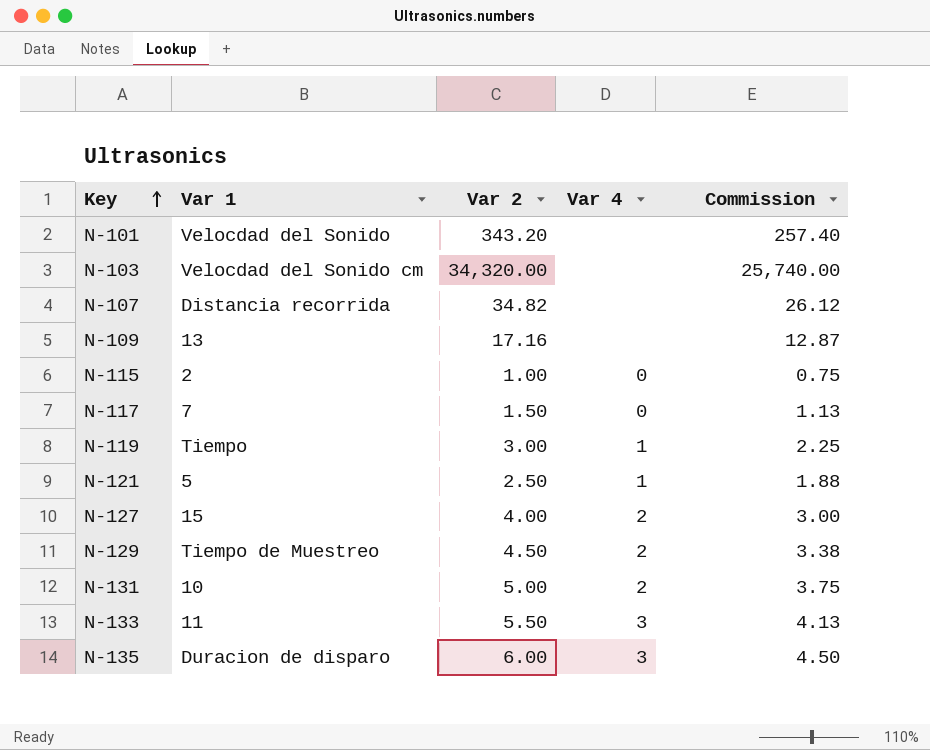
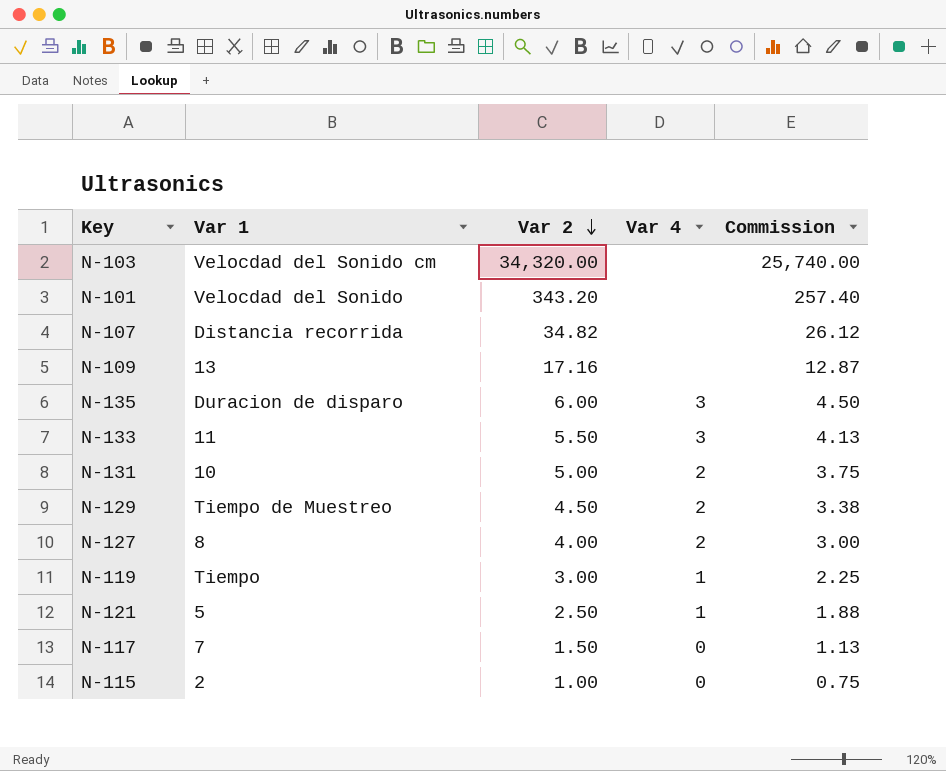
row order: Key ascending -> Var 2 descending
N-127 | Var 1: 15 -> 8

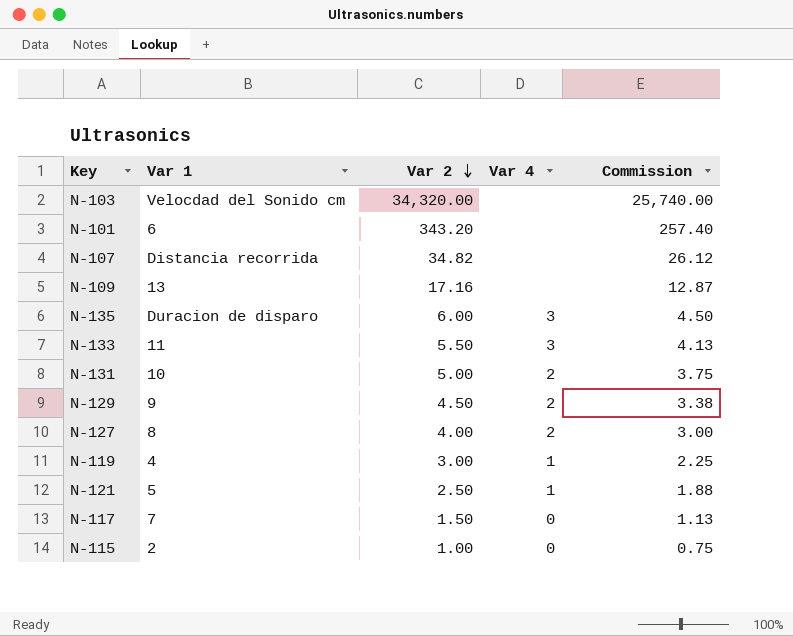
N-101 | Var 1: Velocdad del Sonido -> 6
N-129 | Var 1: Tiempo de Muestreo -> 9
N-119 | Var 1: Tiempo -> 4

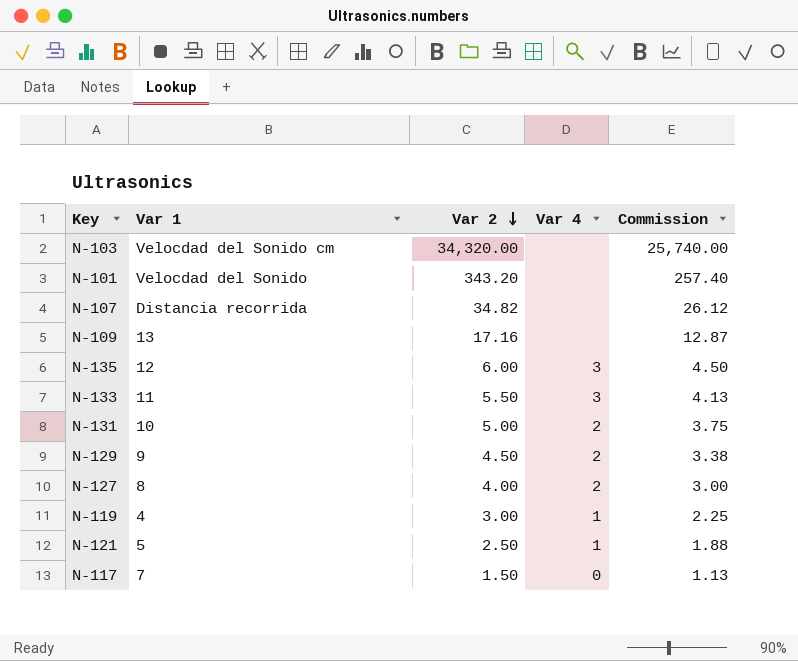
row N-115: 2 | 1.00 | 0 | 0.75 -> none
N-101 | Var 1: 6 -> Velocdad del Sonido
N-135 | Var 1: Duracion de disparo -> 12

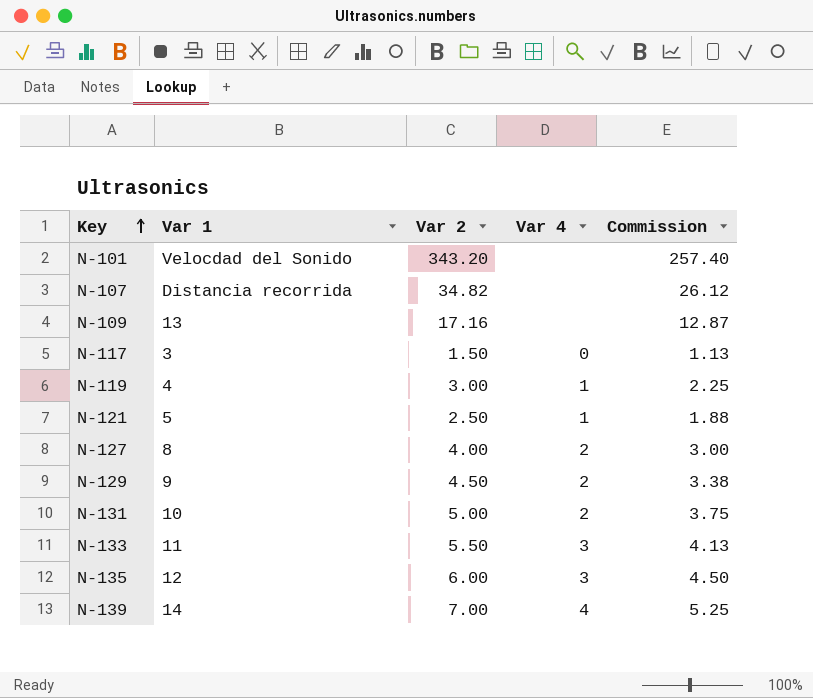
row order: Var 2 descending -> Key ascending
row N-103: Velocdad del Sonido cm | 34,320.00 | none | 25,740.00 -> none
N-117 | Var 1: 7 -> 3
row N-139: none -> 14 | 7.00 | 4 | 5.25

